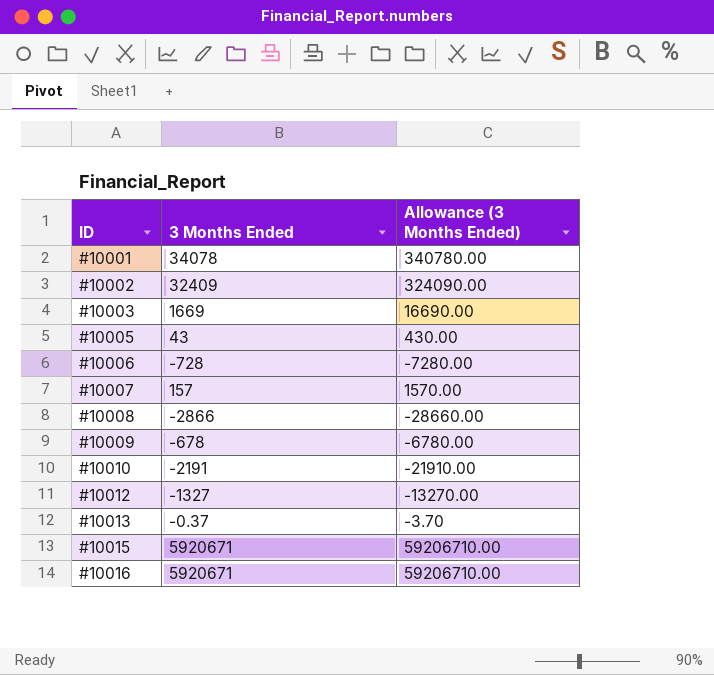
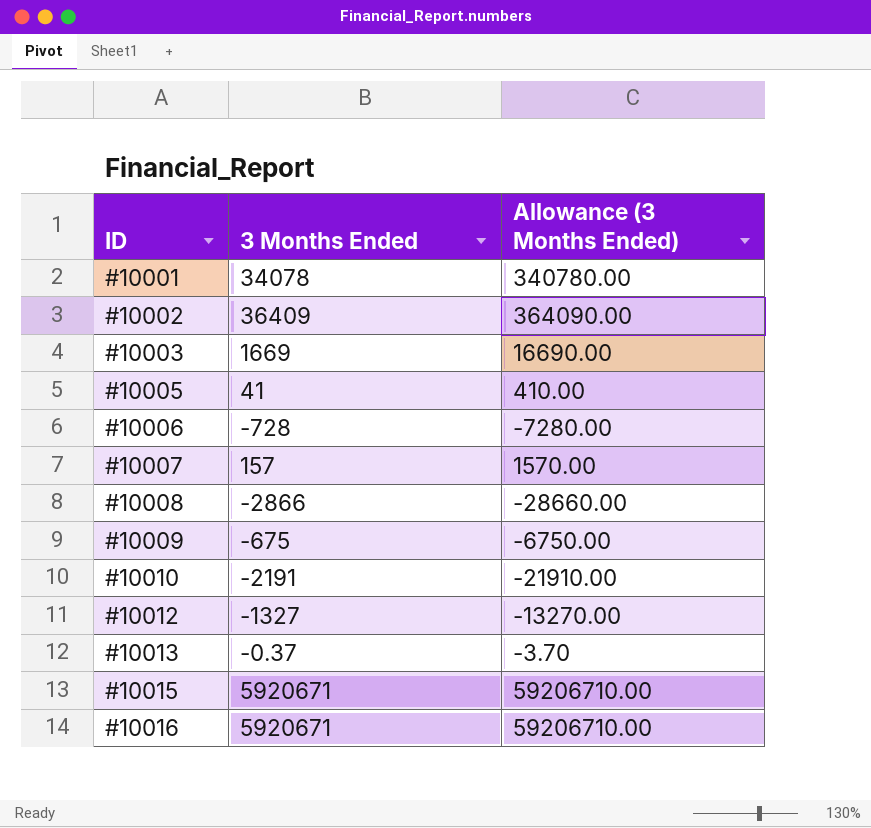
#10002 | 3 Months Ended: 32409 -> 36409
#10002 | Allowance (3 Months Ended): 324090.00 -> 364090.00
#10005 | 3 Months Ended: 43 -> 41
#10005 | Allowance (3 Months Ended): 430.00 -> 410.00
#10009 | 3 Months Ended: -678 -> -675
#10009 | Allowance (3 Months Ended): -6780.00 -> -6750.00

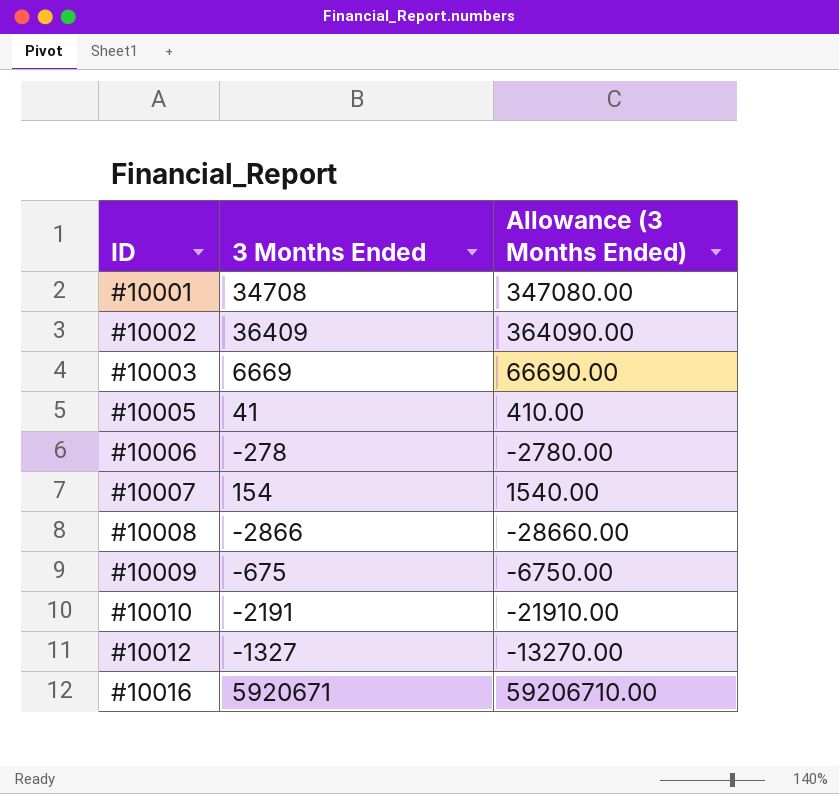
row #10013: -0.37 | -3.70 -> none
row #10015: 5920671 | 59206710.00 -> none
#10001 | 3 Months Ended: 34078 -> 34708
#10001 | Allowance (3 Months Ended): 340780.00 -> 347080.00
#10003 | 3 Months Ended: 1669 -> 6669
#10003 | Allowance (3 Months Ended): 16690.00 -> 66690.00
#10006 | 3 Months Ended: -728 -> -278
#10006 | Allowance (3 Months Ended): -7280.00 -> -2780.00
#10007 | 3 Months Ended: 157 -> 154
#10007 | Allowance (3 Months Ended): 1570.00 -> 1540.00

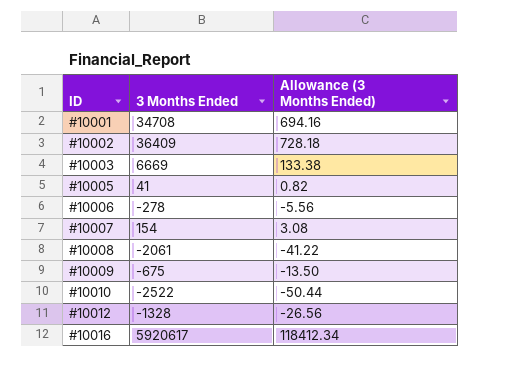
column Allowance (3 Months Ended) | formula: [3 Months Ended] * 10 -> [3 Months Ended] * 0.02
#10008 | 3 Months Ended: -2866 -> -2061
#10010 | 3 Months Ended: -2191 -> -2522
#10012 | 3 Months Ended: -1327 -> -1328
#10016 | 3 Months Ended: 5920671 -> 5920617

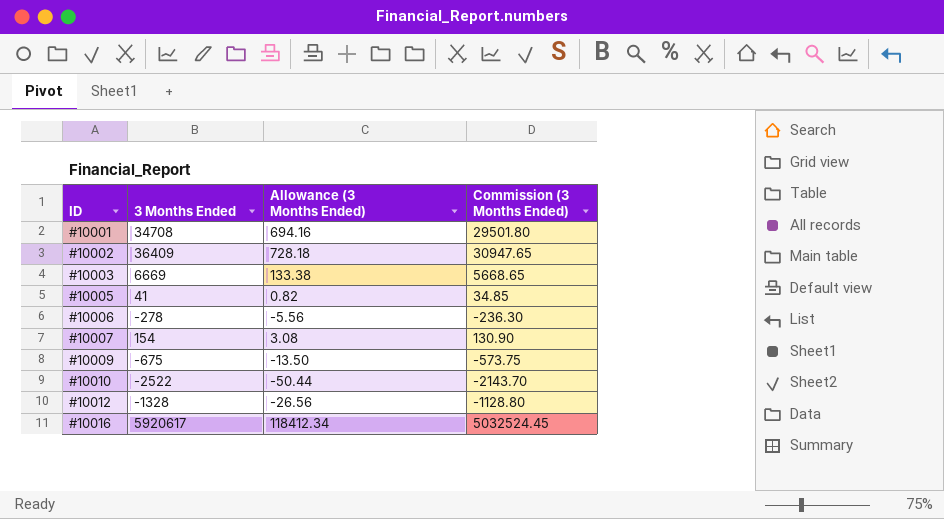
column Commission (3 Months Ended) | formula: none -> [3 Months Ended] * 0.85
row #10008: -2061 | -41.22 -> none

